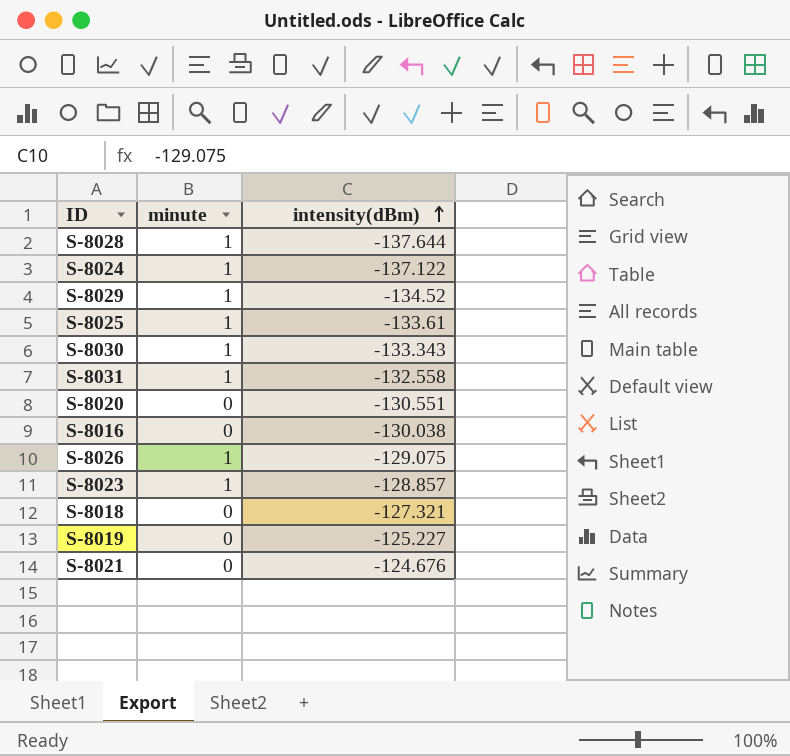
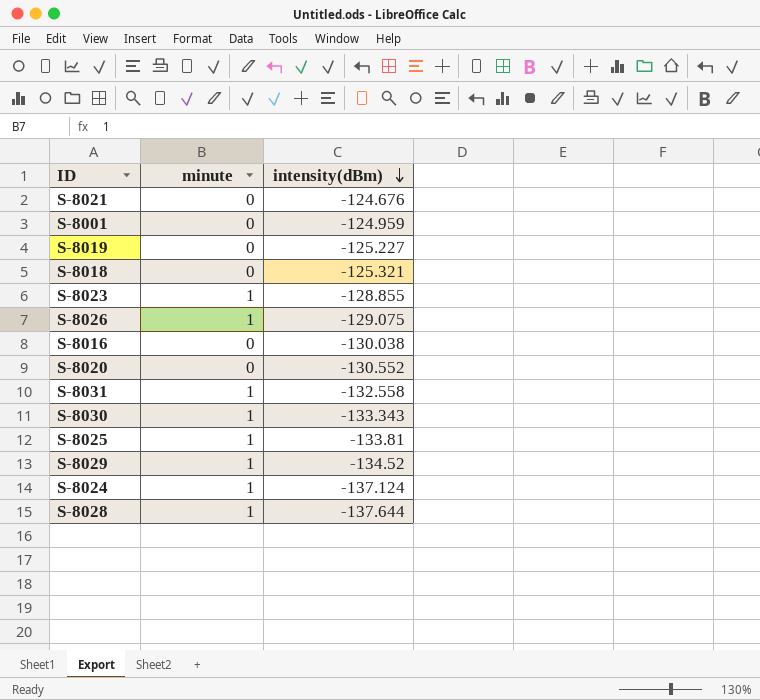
row order: intensity(dBm) ascending -> intensity(dBm) descending
row S-8001: none -> 0 | -124.959
S-8018 | intensity(dBm): -127.321 -> -125.321
S-8023 | intensity(dBm): -128.857 -> -128.855
S-8020 | intensity(dBm): -130.551 -> -130.552
S-8025 | intensity(dBm): -133.61 -> -133.81
S-8024 | intensity(dBm): -137.122 -> -137.124

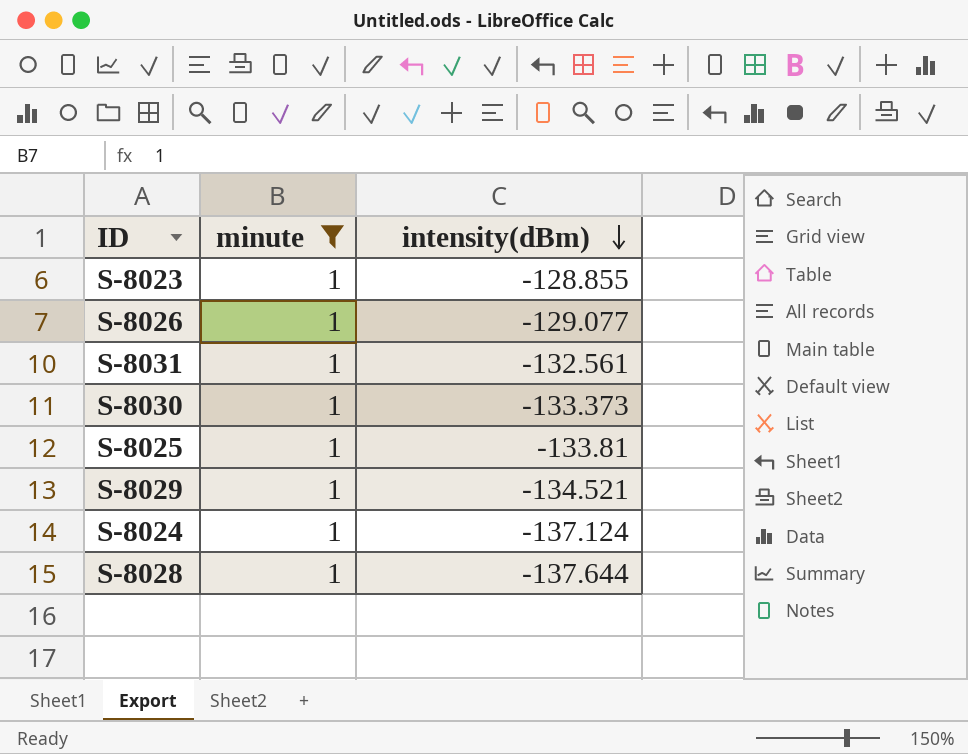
filter: none -> minute = 1
S-8026 | intensity(dBm): -129.075 -> -129.077
S-8031 | intensity(dBm): -132.558 -> -132.561
S-8030 | intensity(dBm): -133.343 -> -133.373
S-8029 | intensity(dBm): -134.52 -> -134.521

